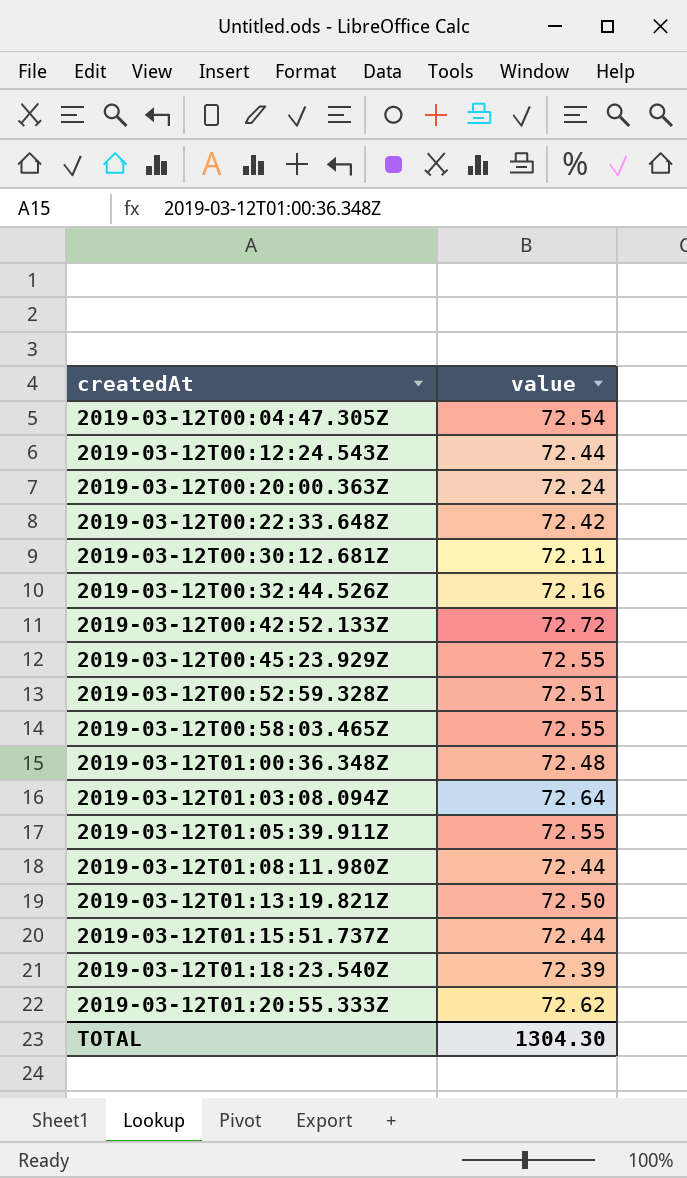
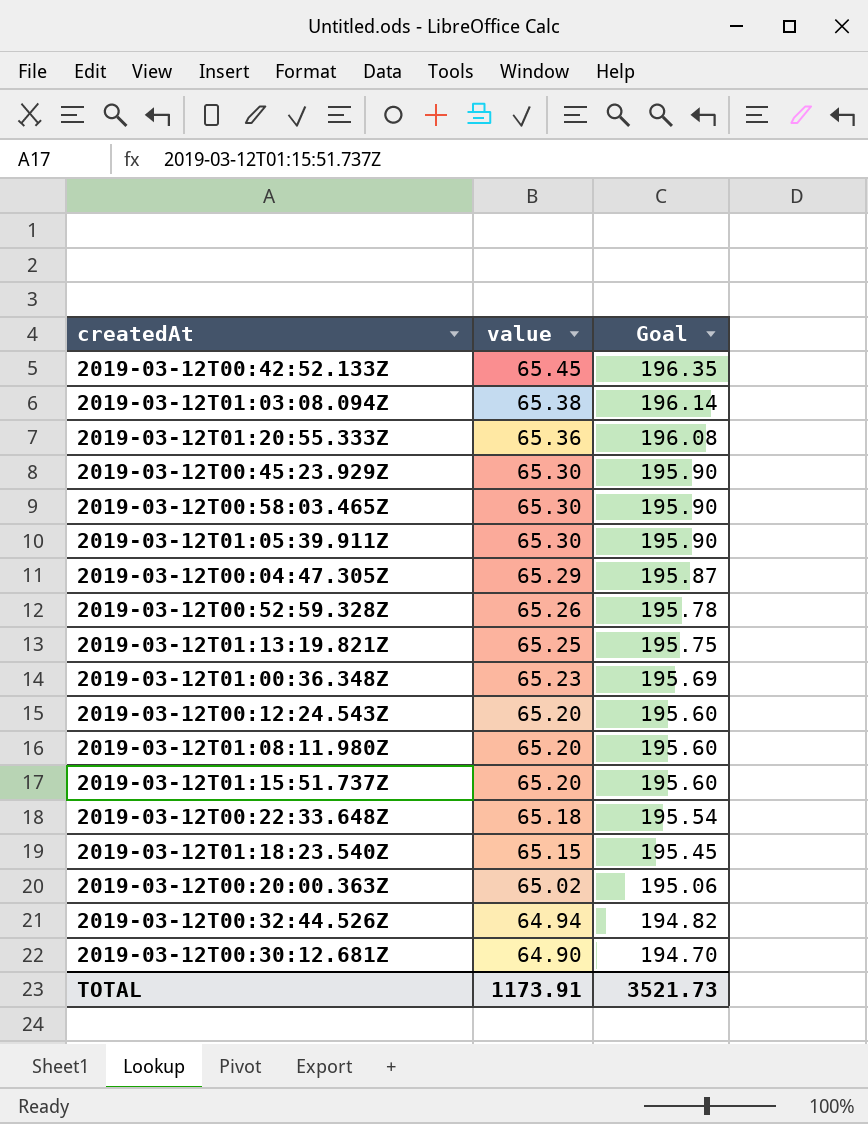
row order: createdAt ascending -> value descending
column Goal | formula: none -> [value] * 3
2019-03-12T00:42:52.133Z | value: 72.72 -> 65.45
2019-03-12T01:03:08.094Z | value: 72.64 -> 65.38
2019-03-12T01:20:55.333Z | value: 72.62 -> 65.36
2019-03-12T00:45:23.929Z | value: 72.55 -> 65.30
2019-03-12T00:58:03.465Z | value: 72.55 -> 65.30
2019-03-12T01:05:39.911Z | value: 72.55 -> 65.30
2019-03-12T00:04:47.305Z | value: 72.54 -> 65.29
2019-03-12T00:52:59.328Z | value: 72.51 -> 65.26
2019-03-12T01:13:19.821Z | value: 72.50 -> 65.25
2019-03-12T01:00:36.348Z | value: 72.48 -> 65.23
2019-03-12T00:12:24.543Z | value: 72.44 -> 65.20
2019-03-12T01:08:11.980Z | value: 72.44 -> 65.20
2019-03-12T01:15:51.737Z | value: 72.44 -> 65.20
2019-03-12T00:22:33.648Z | value: 72.42 -> 65.18
2019-03-12T01:18:23.540Z | value: 72.39 -> 65.15
2019-03-12T00:20:00.363Z | value: 72.24 -> 65.02
2019-03-12T00:32:44.526Z | value: 72.16 -> 64.94
2019-03-12T00:30:12.681Z | value: 72.11 -> 64.90
TOTAL | value: 1304.30 -> 1173.91

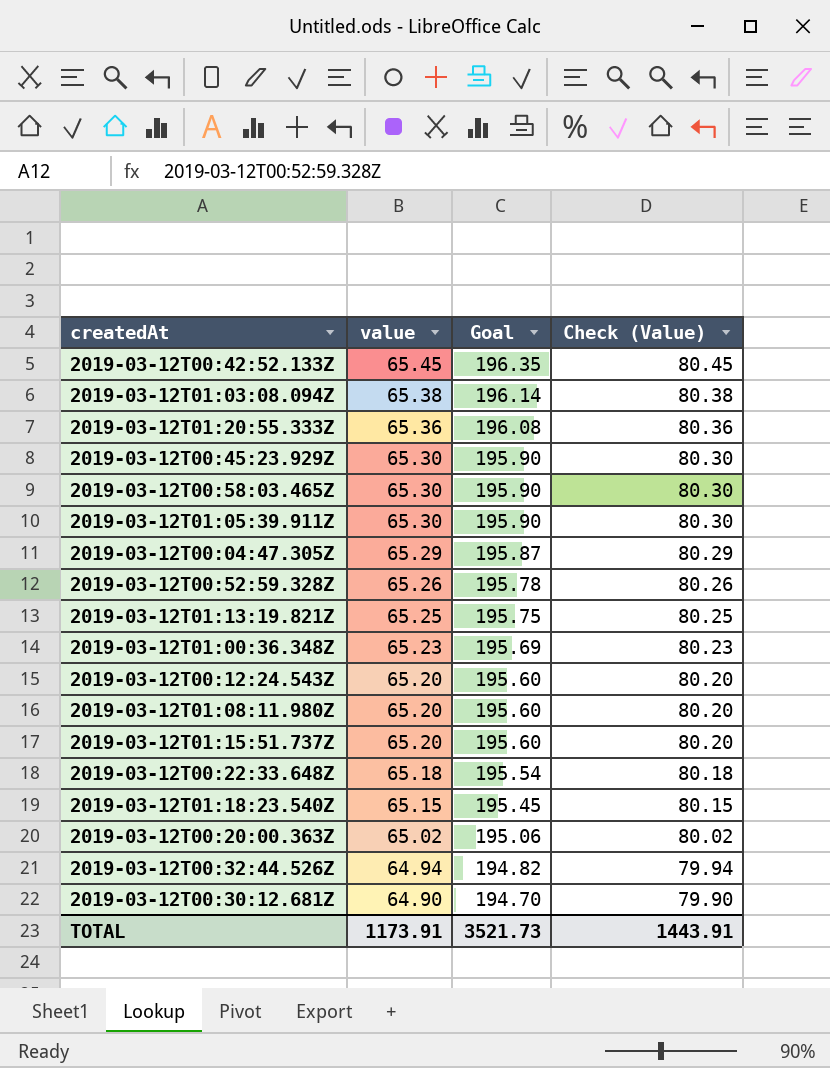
column Check (Value) | formula: none -> [value] + 15

